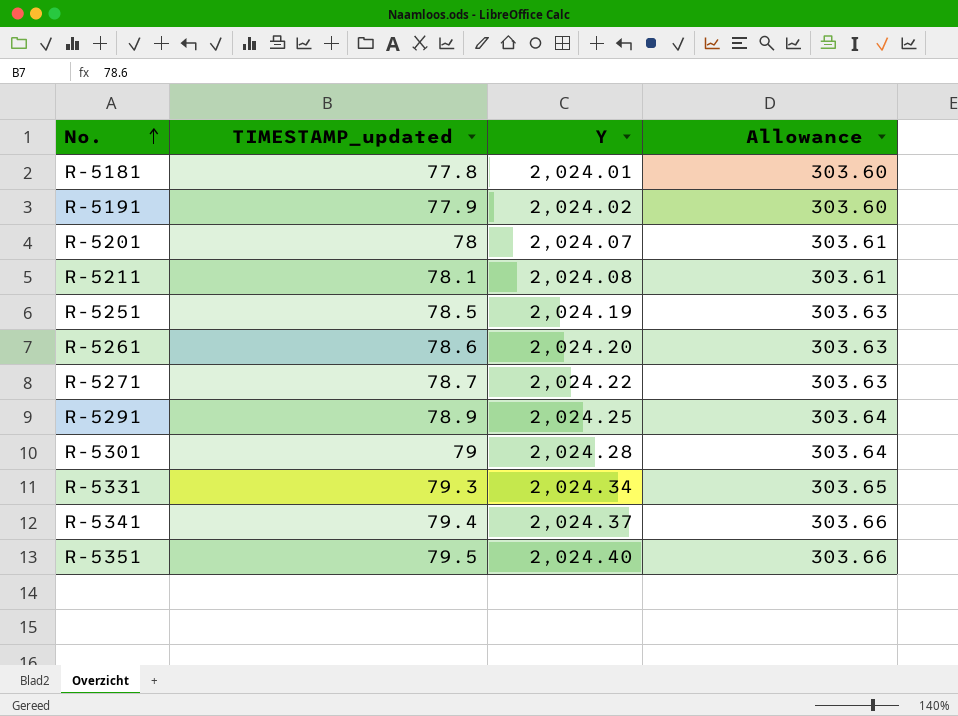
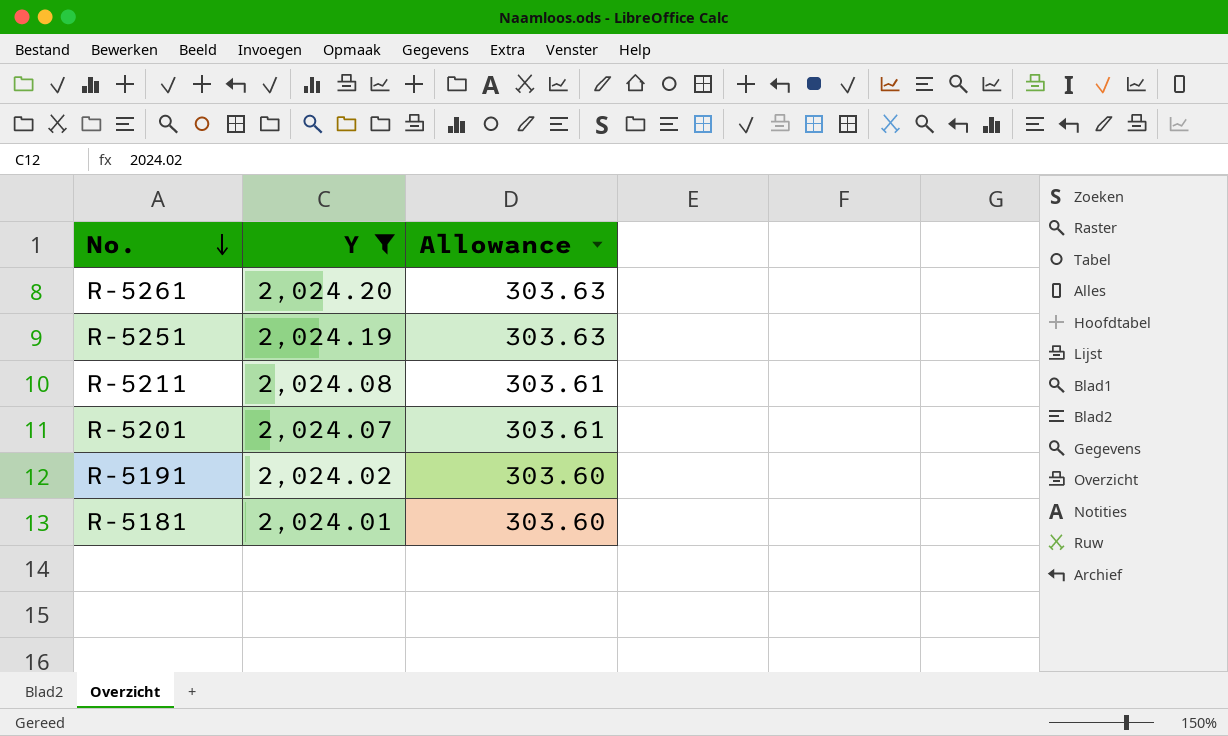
filter: none -> Y <= 2,024.20
row order: No. ascending -> No. descending
column TIMESTAMP_updated | position: 2 -> none

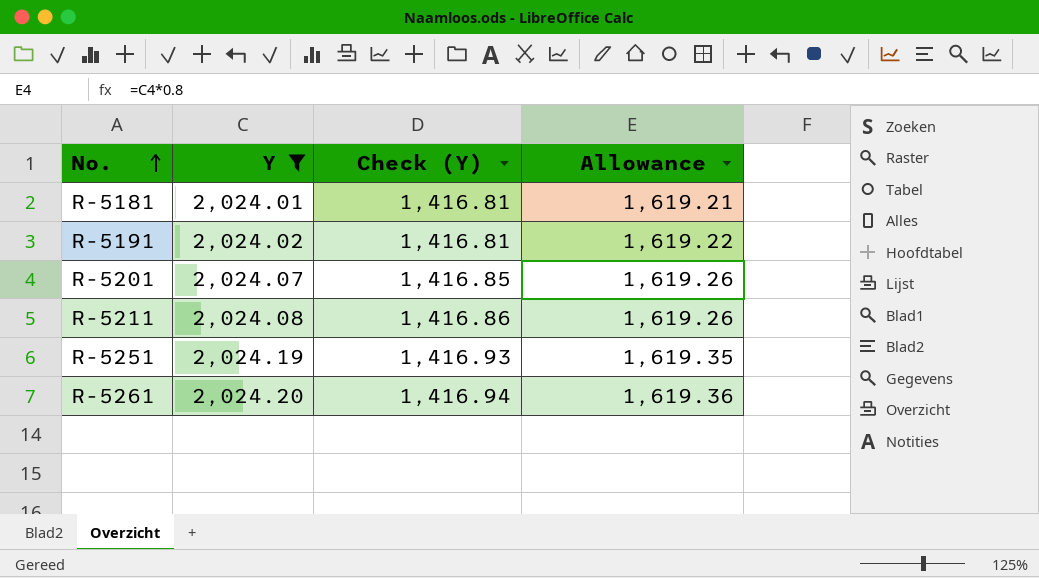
row order: No. descending -> No. ascending
column Check (Y) | formula: none -> [Y] * 0.7
column Allowance | formula: [Y] * 0.15 -> [Y] * 0.8

